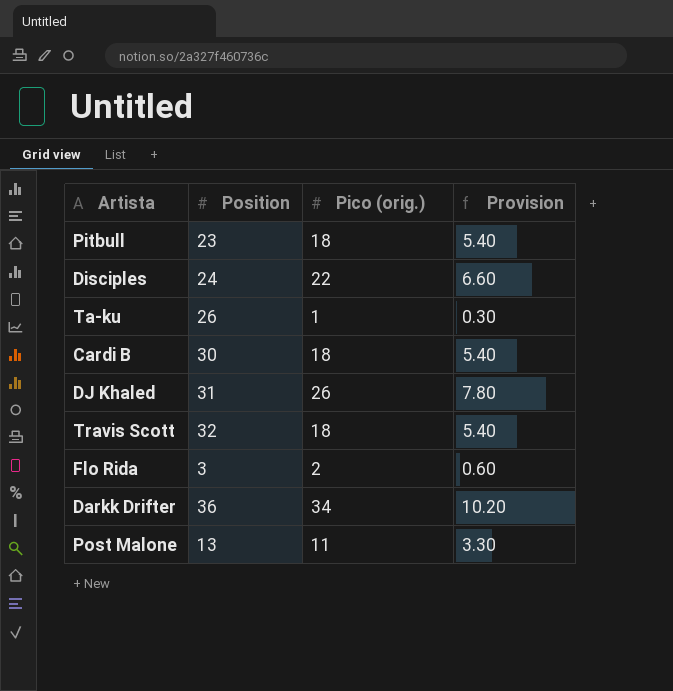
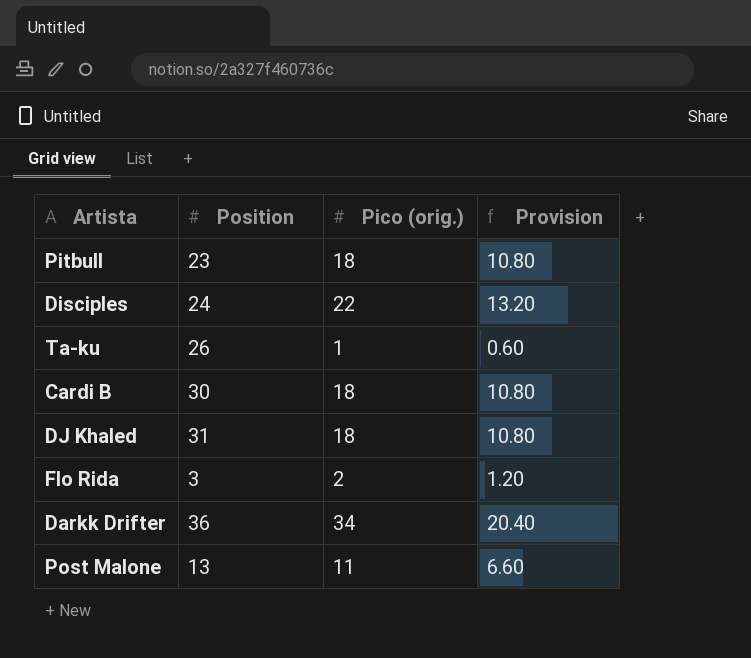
column Provision | formula: [Pico (orig.)] * 0.3 -> [Pico (orig.)] * 0.6
row Travis Scott: 32 | 18 | 5.40 -> none
DJ Khaled | Pico (orig.): 26 -> 18

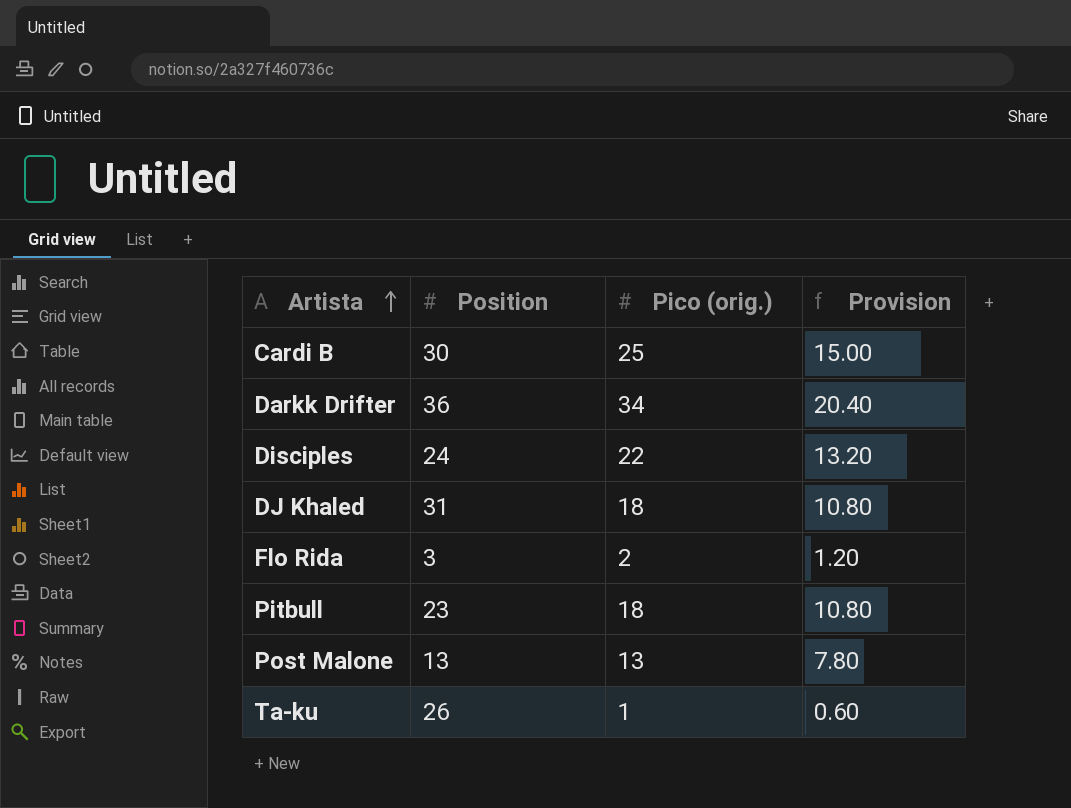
row order: none -> Artista ascending
Cardi B | Pico (orig.): 18 -> 25
Cardi B | Provision: 10.80 -> 15.00
Post Malone | Pico (orig.): 11 -> 13
Post Malone | Provision: 6.60 -> 7.80

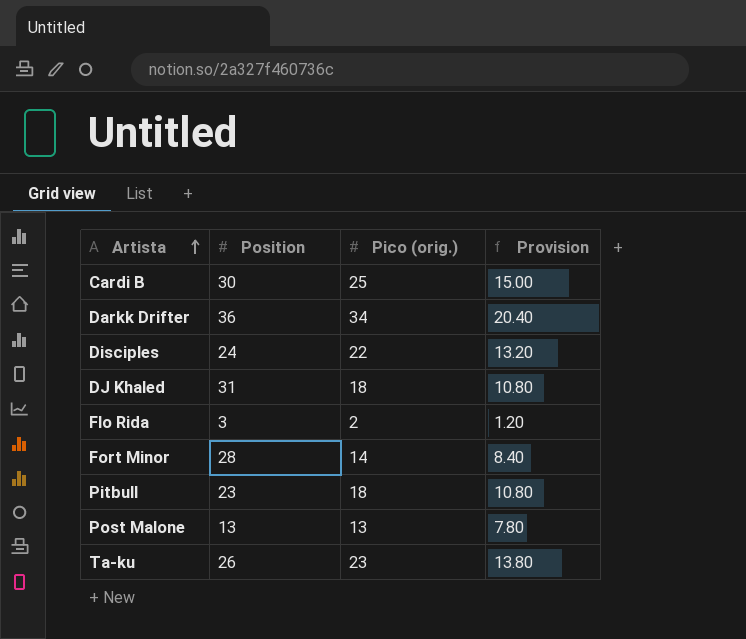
row Fort Minor: none -> 28 | 14 | 8.40
Ta-ku | Pico (orig.): 1 -> 23
Ta-ku | Provision: 0.60 -> 13.80

